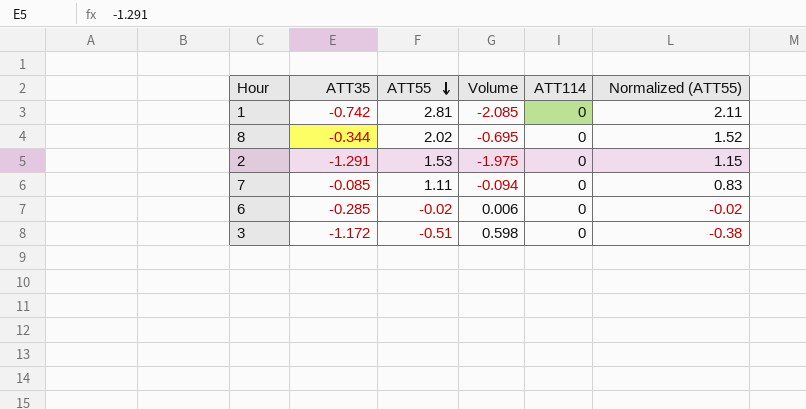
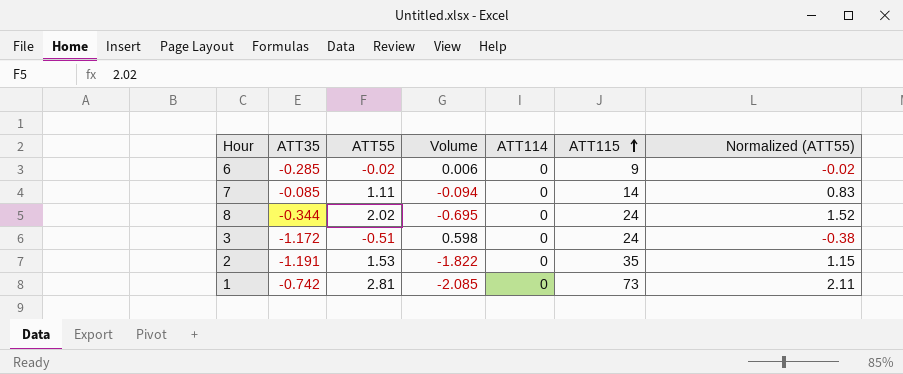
row order: ATT55 descending -> ATT115 ascending
column ATT115 | position: none -> 6
2 | ATT35: -1.291 -> -1.191
2 | Volume: -1.975 -> -1.822

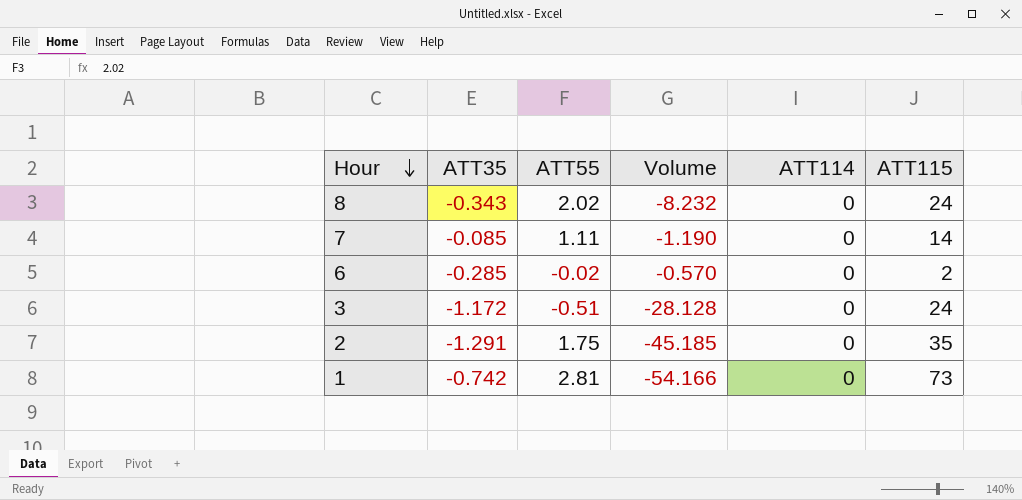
row order: ATT115 ascending -> Hour descending
column Normalized (ATT55) | formula: [ATT55] * 0.75 -> none
column Volume | formula: [ATT35] * [ATT55] -> [ATT35] * [ATT115]
8 | ATT35: -0.344 -> -0.343
6 | ATT115: 9 -> 2
2 | ATT35: -1.191 -> -1.291
2 | ATT55: 1.53 -> 1.75

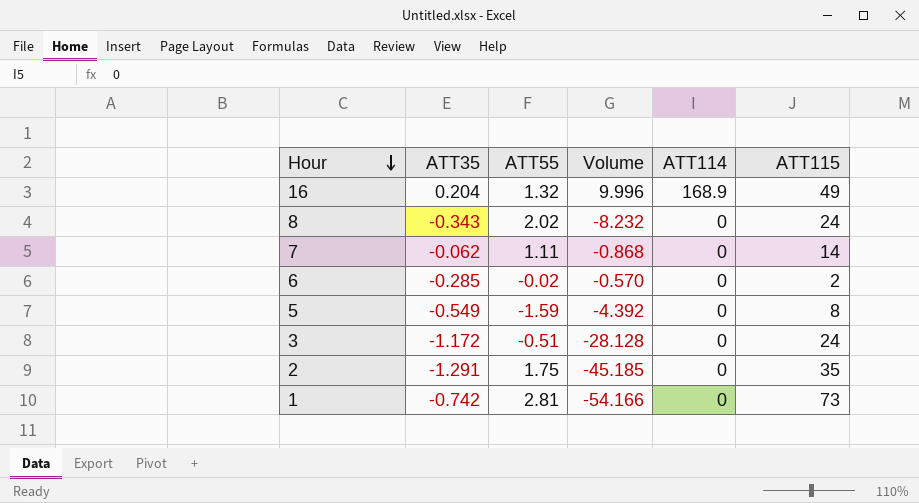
row 16: none -> 0.204 | 1.32 | 9.996 | 168.9 | 49
7 | ATT35: -0.085 -> -0.062
7 | Volume: -1.190 -> -0.868
row 5: none -> -0.549 | -1.59 | -4.392 | 0 | 8

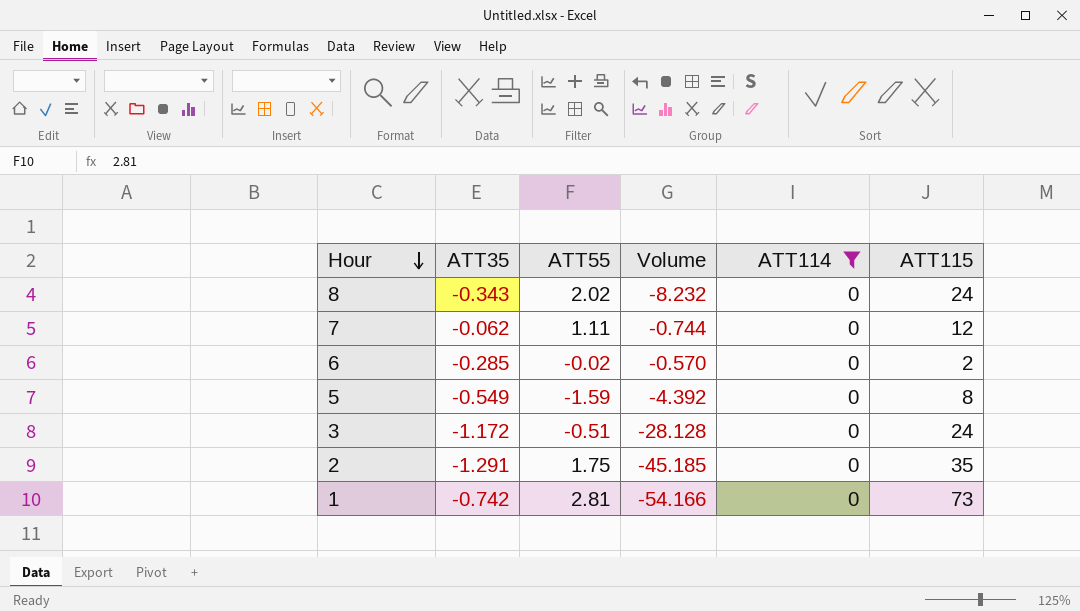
filter: none -> ATT114 = 0
7 | Volume: -0.868 -> -0.744
7 | ATT115: 14 -> 12

